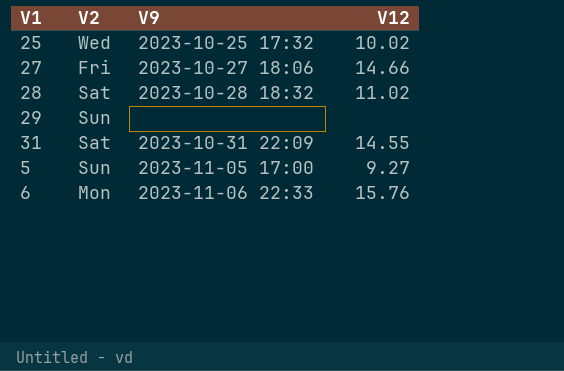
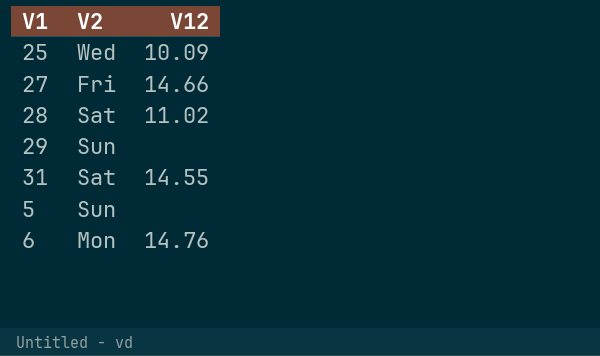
column V9 | position: 3 -> none
25 | V12: 10.02 -> 10.09
5 | V12: 9.27 -> none
6 | V12: 15.76 -> 14.76

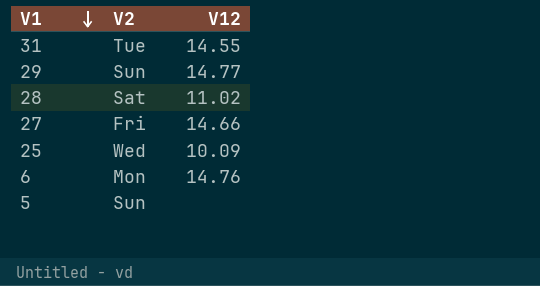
row order: none -> V1 descending
31 | V2: Sat -> Tue
29 | V12: none -> 14.77

